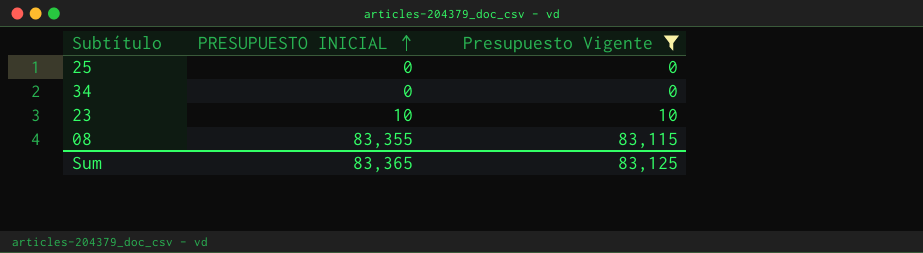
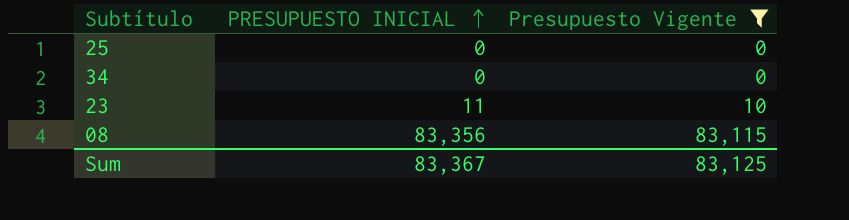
23 | PRESUPUESTO INICIAL: 10 -> 11
08 | PRESUPUESTO INICIAL: 83,355 -> 83,356
Sum | PRESUPUESTO INICIAL: 83,365 -> 83,367

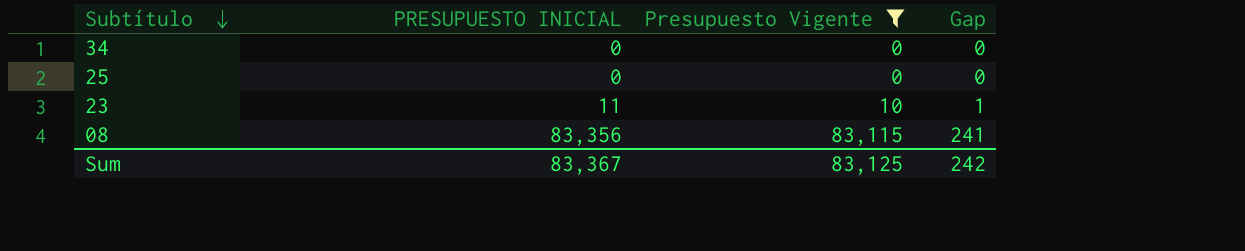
row order: PRESUPUESTO INICIAL ascending -> Subtítulo descending
column Gap | formula: none -> [PRESUPUESTO INICIAL] - [Presupuesto Vigente]

